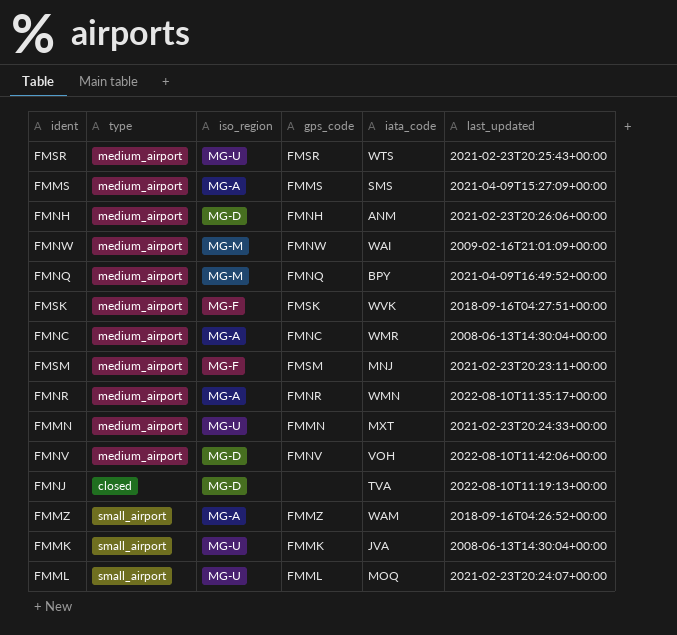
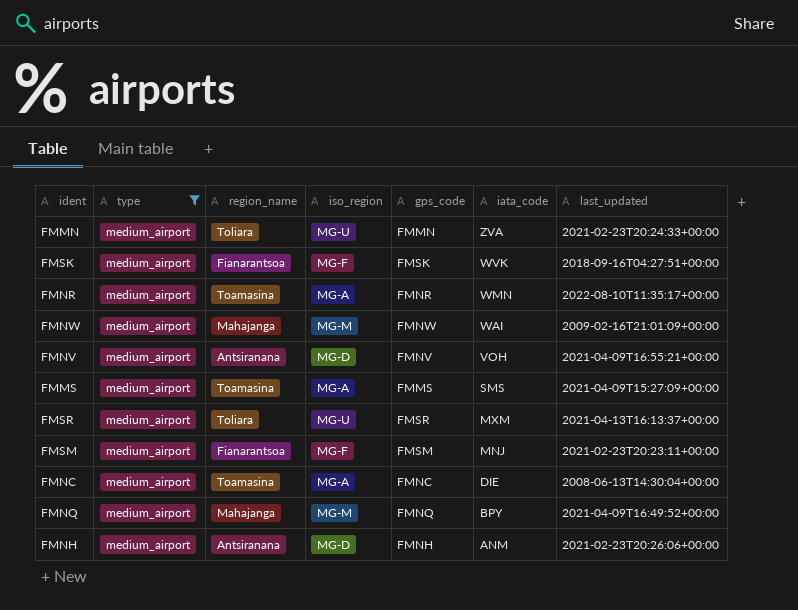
filter: none -> type = medium_airport
row order: none -> iata_code descending
column region_name | position: none -> 3
FMMN | iata_code: MXT -> ZVA
FMNV | last_updated: 2022-08-10T11:42:06+00:00 -> 2021-04-09T16:55:21+00:00
FMSR | iata_code: WTS -> MXM
FMSR | last_updated: 2021-02-23T20:25:43+00:00 -> 2021-04-13T16:13:37+00:00
FMNC | iata_code: WMR -> DIE

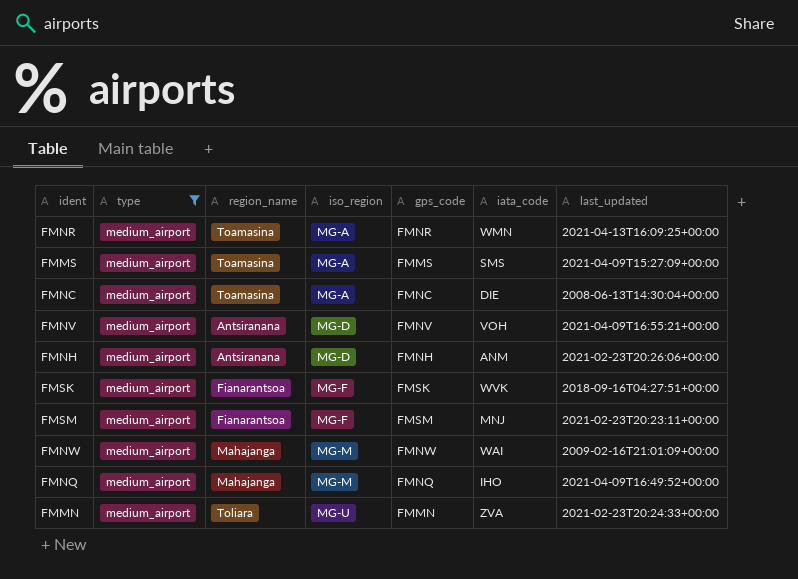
row order: iata_code descending -> iso_region ascending
row FMSR: medium_airport | Toliara | MG-U | FMSR | MXM | 2021-04-13T16:13:37+00:00 -> none
FMNR | last_updated: 2022-08-10T11:35:17+00:00 -> 2021-04-13T16:09:25+00:00
FMNQ | iata_code: BPY -> IHO

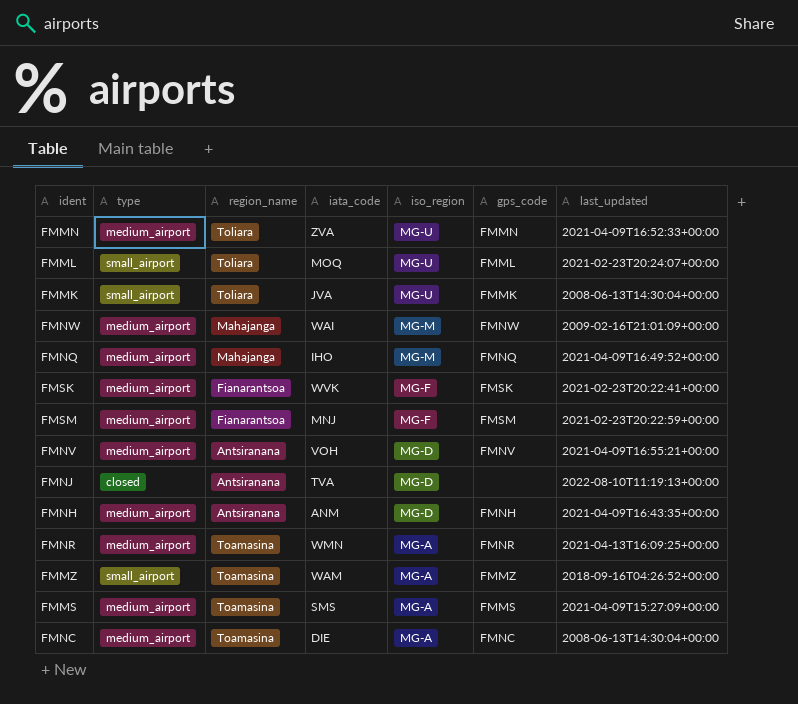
filter: type = medium_airport -> none
row order: iso_region ascending -> iso_region descending
column iata_code | position: 6 -> 4
FMMN | last_updated: 2021-02-23T20:24:33+00:00 -> 2021-04-09T16:52:33+00:00
FMSK | last_updated: 2018-09-16T04:27:51+00:00 -> 2021-02-23T20:22:41+00:00
FMSM | last_updated: 2021-02-23T20:23:11+00:00 -> 2021-02-23T20:22:59+00:00
FMNH | last_updated: 2021-02-23T20:26:06+00:00 -> 2021-04-09T16:43:35+00:00

